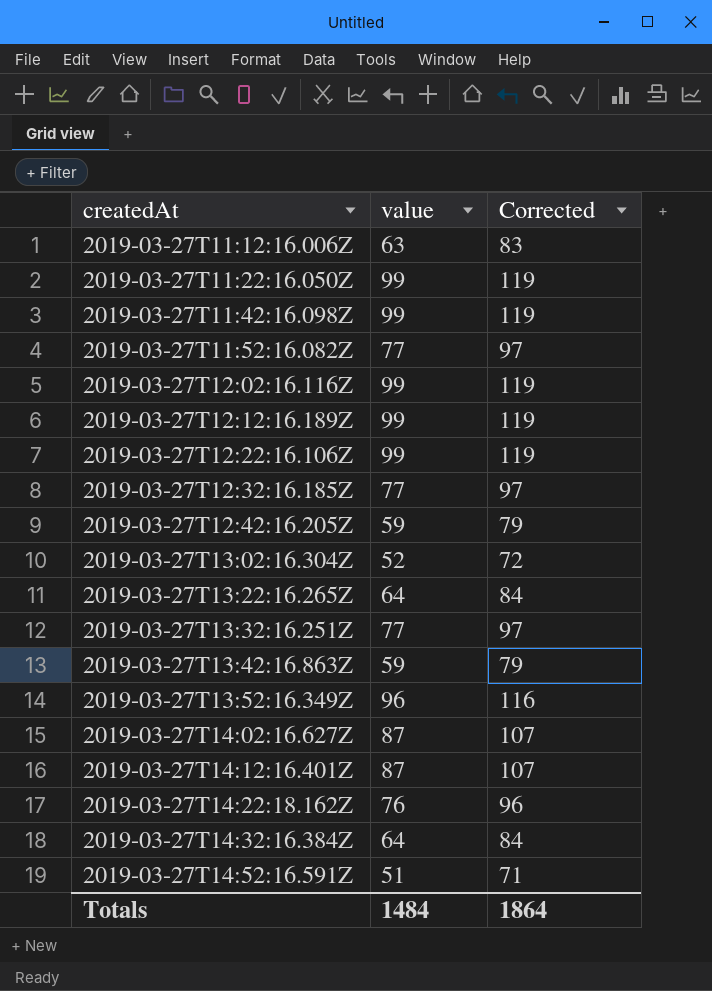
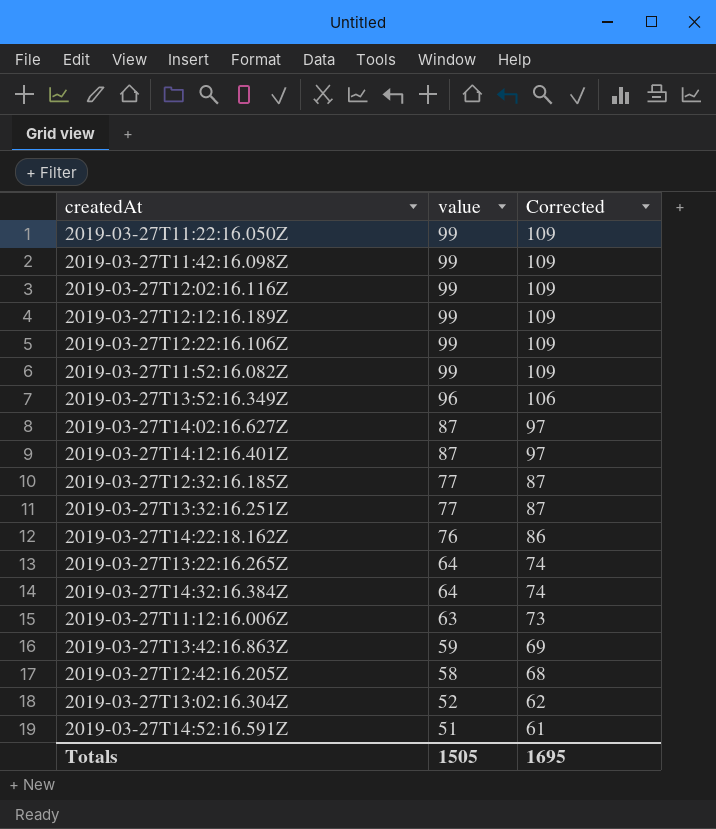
row order: createdAt ascending -> value descending
column Corrected | formula: [value] + 20 -> [value] + 10
2019-03-27T11:52:16.082Z | value: 77 -> 99
2019-03-27T12:42:16.205Z | value: 59 -> 58
Totals | value: 1484 -> 1505
Totals | Corrected: 1864 -> 1695

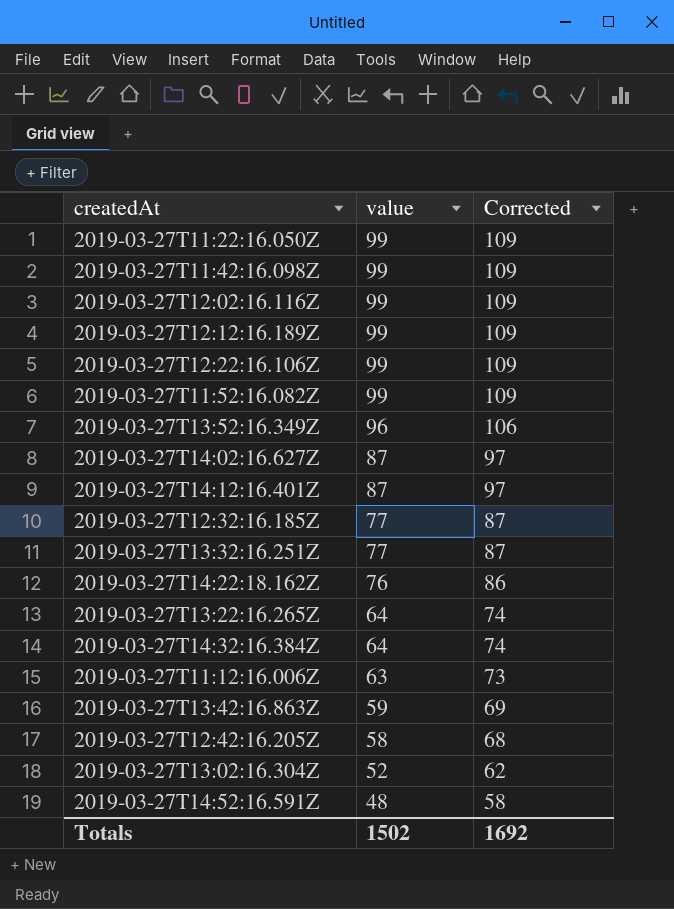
2019-03-27T14:52:16.591Z | value: 51 -> 48
2019-03-27T14:52:16.591Z | Corrected: 61 -> 58
Totals | value: 1505 -> 1502
Totals | Corrected: 1695 -> 1692

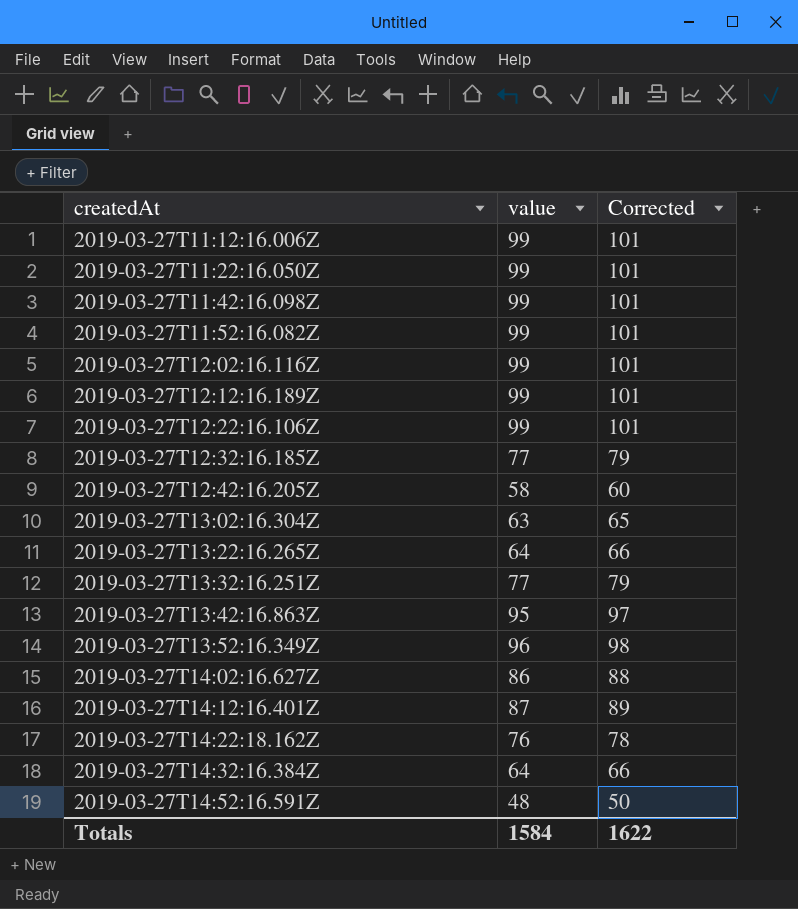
row order: value descending -> createdAt ascending
column Corrected | formula: [value] + 10 -> [value] + 2
2019-03-27T11:12:16.006Z | value: 63 -> 99
2019-03-27T13:02:16.304Z | value: 52 -> 63
2019-03-27T13:42:16.863Z | value: 59 -> 95
2019-03-27T14:02:16.627Z | value: 87 -> 86
Totals | value: 1502 -> 1584
Totals | Corrected: 1692 -> 1622

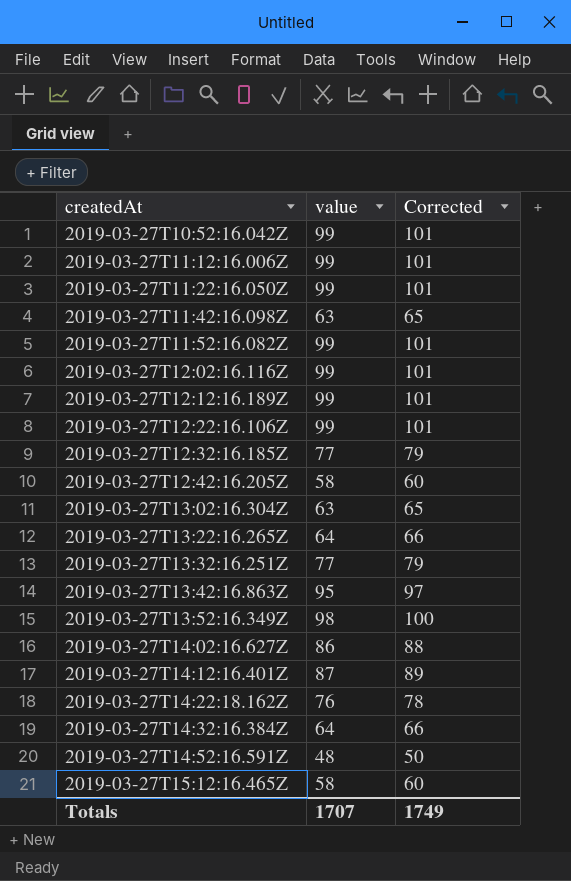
row 2019-03-27T10:52:16.042Z: none -> 99 | 101
2019-03-27T11:42:16.098Z | value: 99 -> 63
2019-03-27T11:42:16.098Z | Corrected: 101 -> 65
2019-03-27T13:52:16.349Z | value: 96 -> 98
2019-03-27T13:52:16.349Z | Corrected: 98 -> 100
row 2019-03-27T15:12:16.465Z: none -> 58 | 60
Totals | value: 1584 -> 1707
Totals | Corrected: 1622 -> 1749

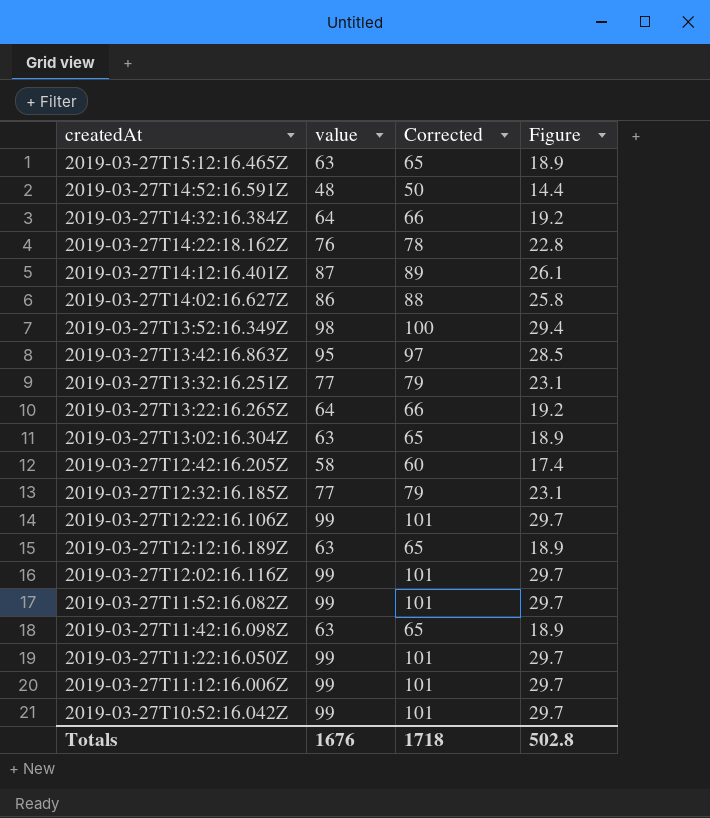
row order: createdAt ascending -> createdAt descending
column Figure | formula: none -> [value] * 0.3
2019-03-27T15:12:16.465Z | value: 58 -> 63
2019-03-27T15:12:16.465Z | Corrected: 60 -> 65
2019-03-27T12:12:16.189Z | value: 99 -> 63
2019-03-27T12:12:16.189Z | Corrected: 101 -> 65
Totals | value: 1707 -> 1676
Totals | Corrected: 1749 -> 1718

